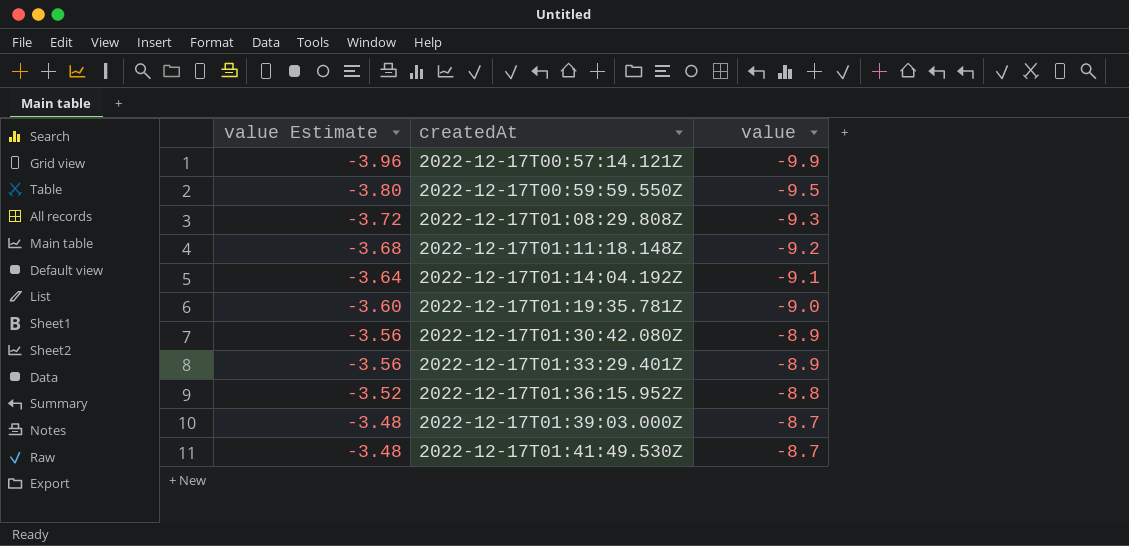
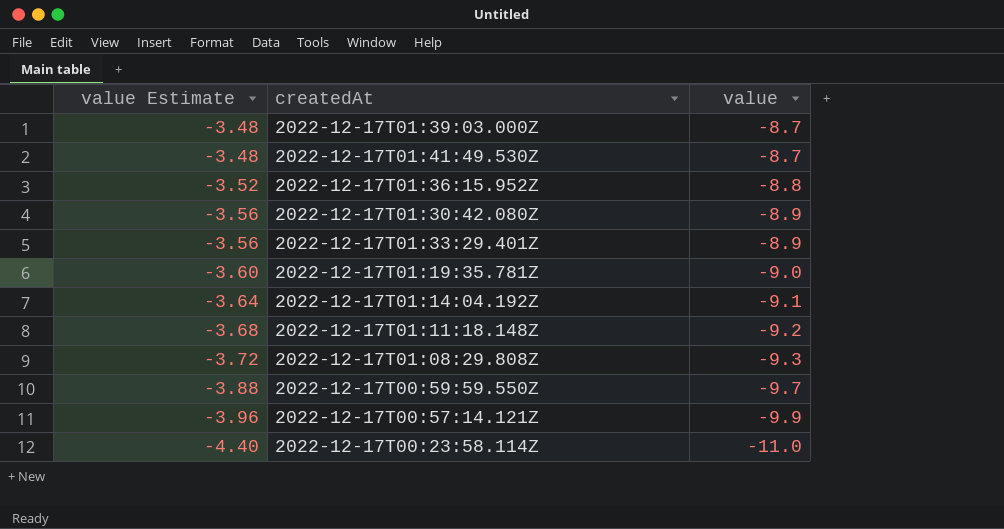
row order: value Estimate ascending -> value Estimate descending
2022-12-17T00:59:59.550Z | value Estimate: -3.80 -> -3.88
2022-12-17T00:59:59.550Z | value: -9.5 -> -9.7
row 2022-12-17T00:23:58.114Z: none -> -4.40 | -11.0

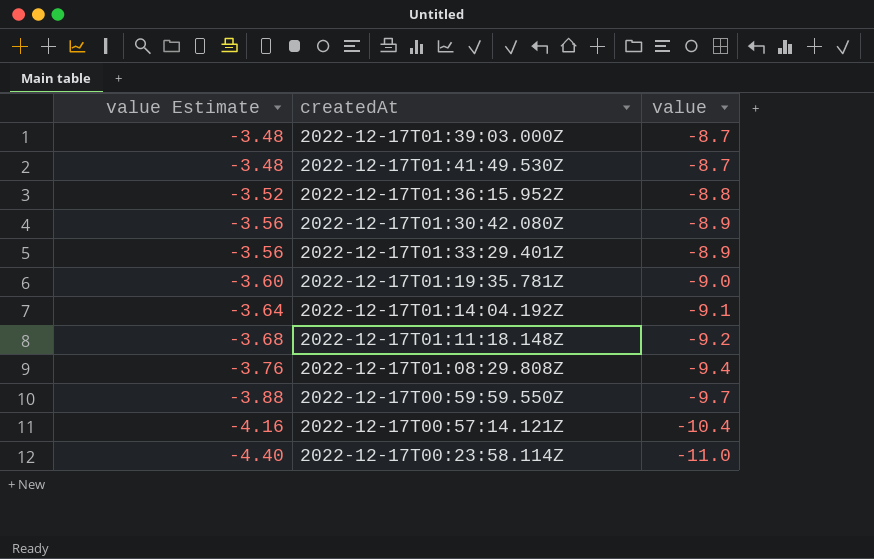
2022-12-17T01:08:29.808Z | value Estimate: -3.72 -> -3.76
2022-12-17T01:08:29.808Z | value: -9.3 -> -9.4
2022-12-17T00:57:14.121Z | value Estimate: -3.96 -> -4.16
2022-12-17T00:57:14.121Z | value: -9.9 -> -10.4

